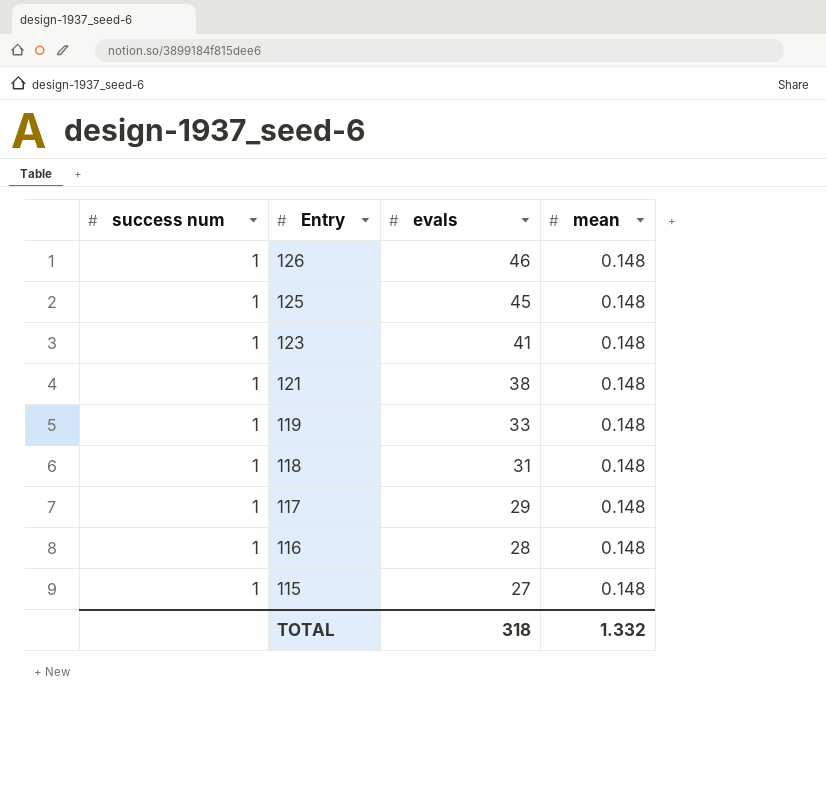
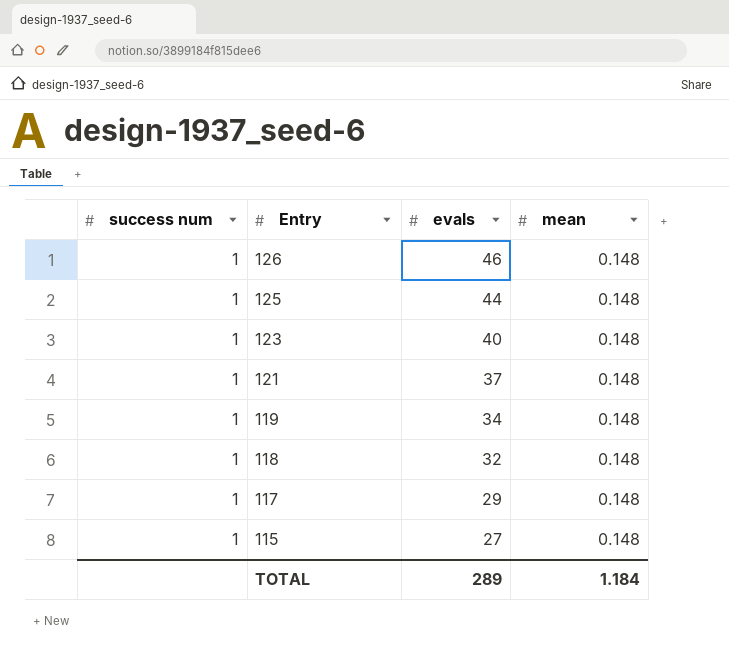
row 116: 1 | 28 | 0.148 -> none
125 | evals: 45 -> 44
123 | evals: 41 -> 40
121 | evals: 38 -> 37
119 | evals: 33 -> 34
118 | evals: 31 -> 32
TOTAL | evals: 318 -> 289
TOTAL | mean: 1.332 -> 1.184

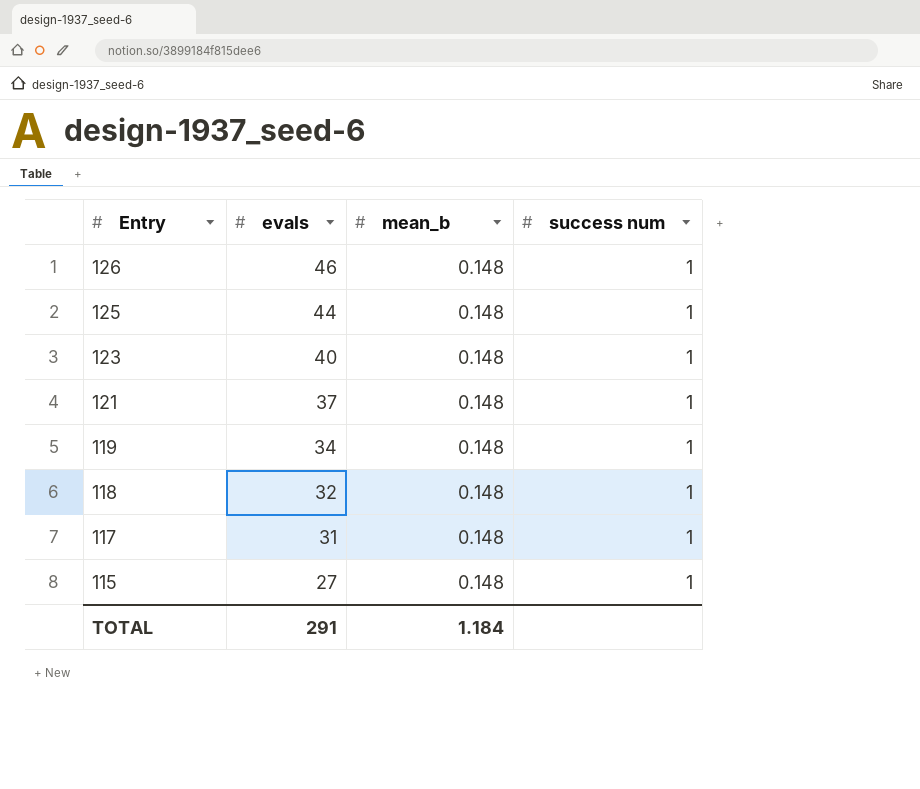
column name: mean -> mean_b
column success num | position: 1 -> 4
117 | evals: 29 -> 31
TOTAL | evals: 289 -> 291

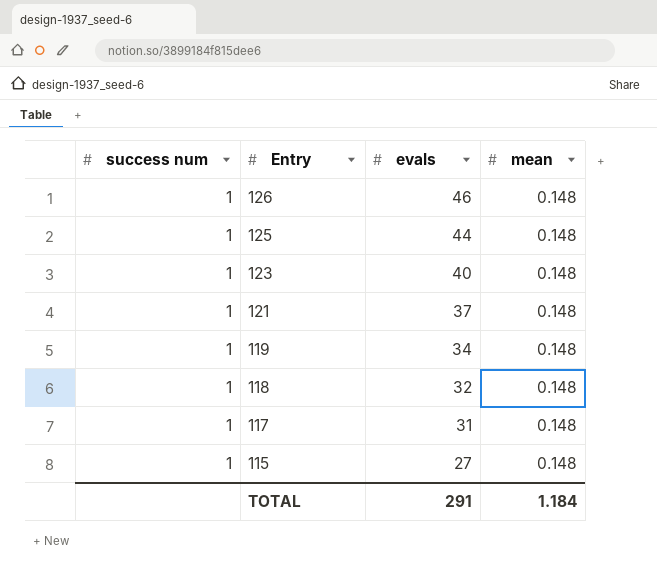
column success num | position: 4 -> 1
column name: mean_b -> mean

